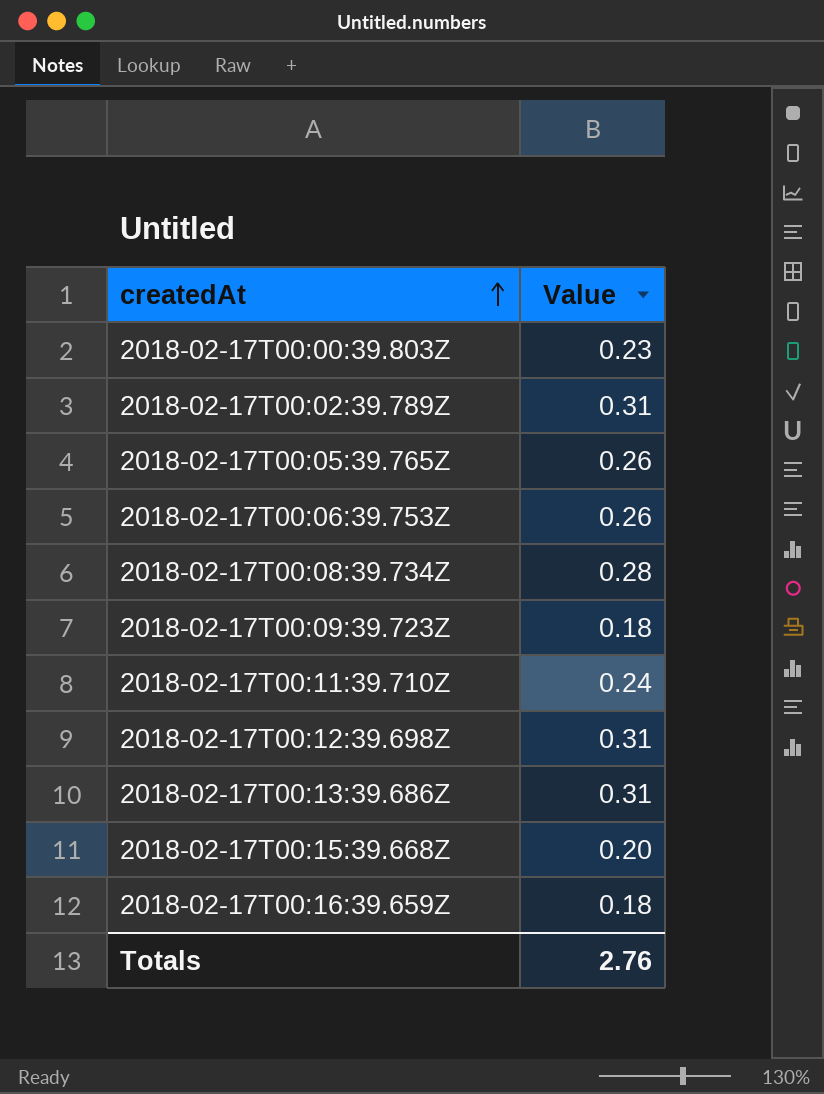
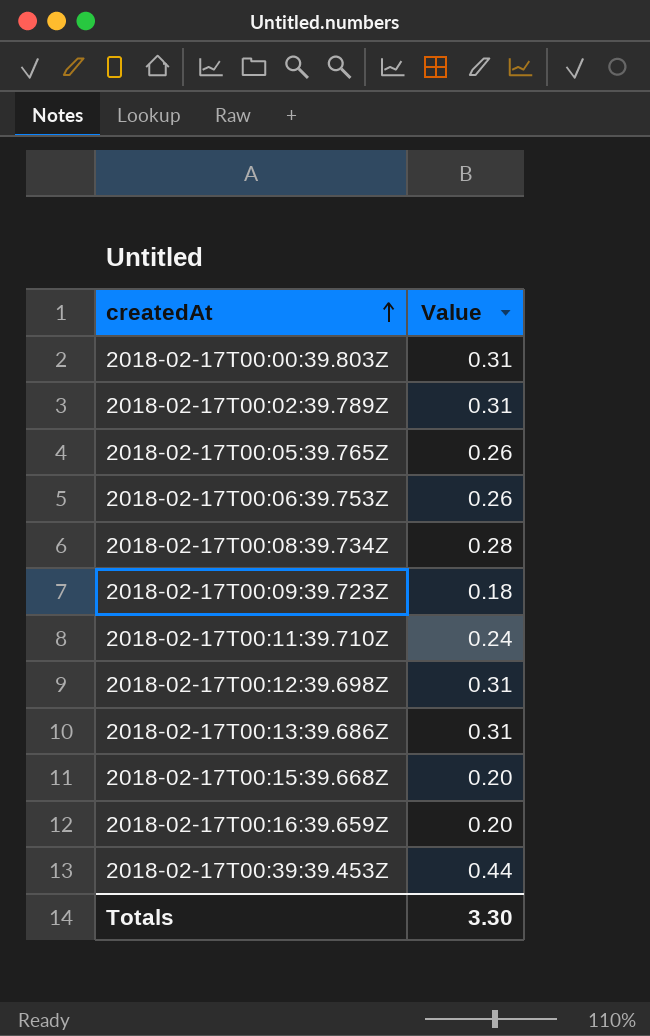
2018-02-17T00:00:39.803Z | Value: 0.23 -> 0.31
2018-02-17T00:16:39.659Z | Value: 0.18 -> 0.20
row 2018-02-17T00:39:39.453Z: none -> 0.44
Totals | Value: 2.76 -> 3.30

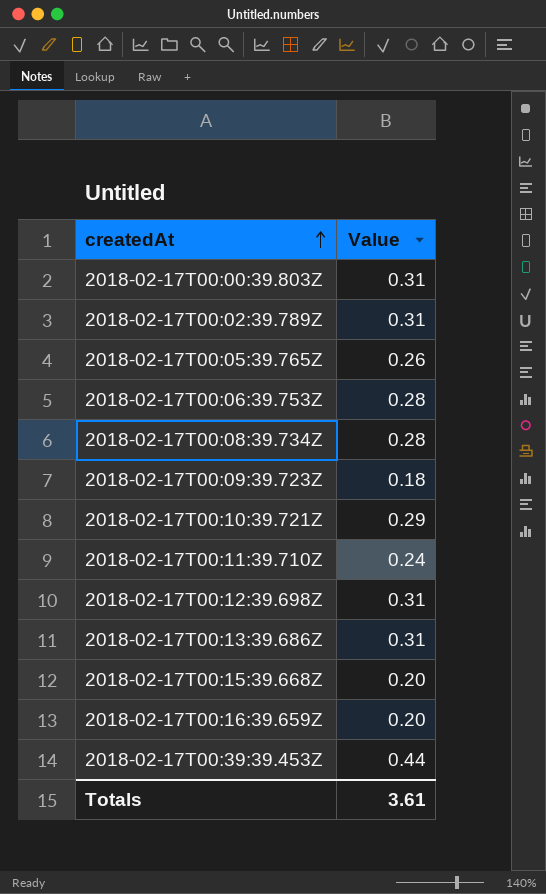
2018-02-17T00:06:39.753Z | Value: 0.26 -> 0.28
row 2018-02-17T00:10:39.721Z: none -> 0.29
Totals | Value: 3.30 -> 3.61

